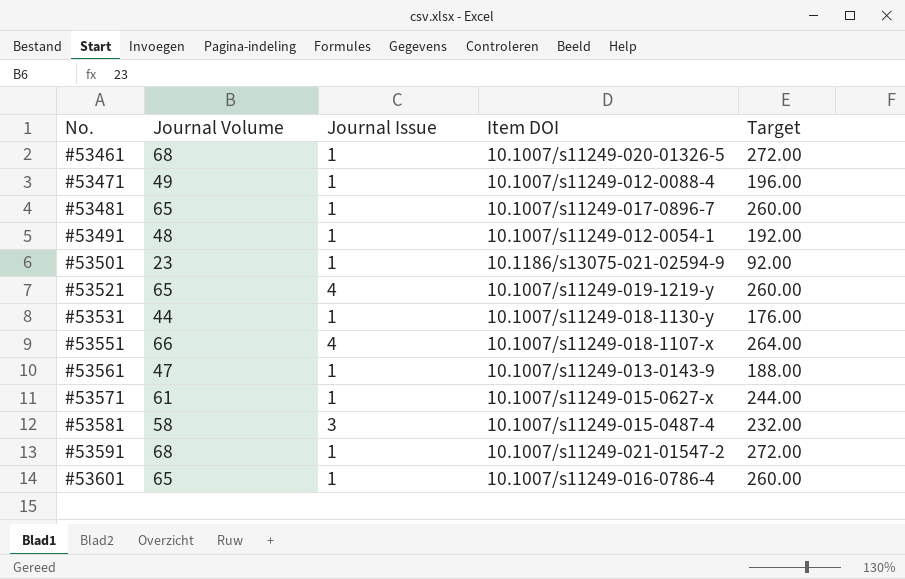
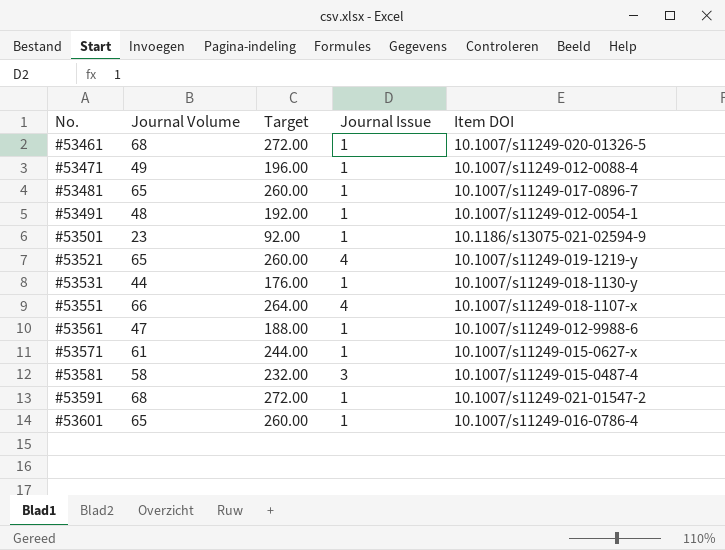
column Target | position: 5 -> 3
#53561 | Item DOI: 10.1007/s11249-013-0143-9 -> 10.1007/s11249-012-9988-6

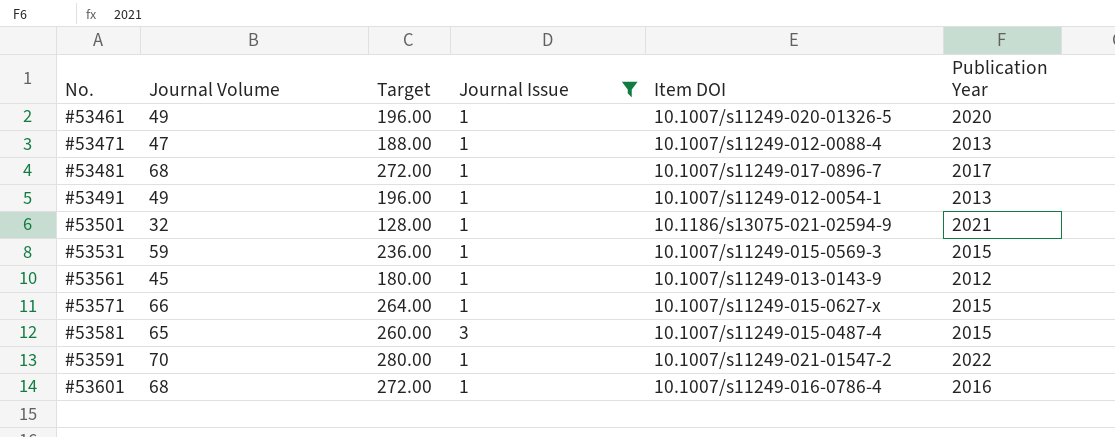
filter: none -> Journal Issue != 4
column Publication Year | position: none -> 6
#53461 | Journal Volume: 68 -> 49
#53461 | Target: 272.00 -> 196.00
#53471 | Journal Volume: 49 -> 47
#53471 | Target: 196.00 -> 188.00
#53481 | Journal Volume: 65 -> 68
#53481 | Target: 260.00 -> 272.00
#53491 | Journal Volume: 48 -> 49
#53491 | Target: 192.00 -> 196.00
#53501 | Journal Volume: 23 -> 32
#53501 | Target: 92.00 -> 128.00
#53531 | Journal Volume: 44 -> 59
#53531 | Target: 176.00 -> 236.00
#53531 | Item DOI: 10.1007/s11249-018-1130-y -> 10.1007/s11249-015-0569-3
#53561 | Journal Volume: 47 -> 45
#53561 | Target: 188.00 -> 180.00
#53561 | Item DOI: 10.1007/s11249-012-9988-6 -> 10.1007/s11249-013-0143-9
#53571 | Journal Volume: 61 -> 66
#53571 | Target: 244.00 -> 264.00
#53581 | Journal Volume: 58 -> 65
#53581 | Target: 232.00 -> 260.00
#53591 | Journal Volume: 68 -> 70
#53591 | Target: 272.00 -> 280.00
#53601 | Journal Volume: 65 -> 68
#53601 | Target: 260.00 -> 272.00

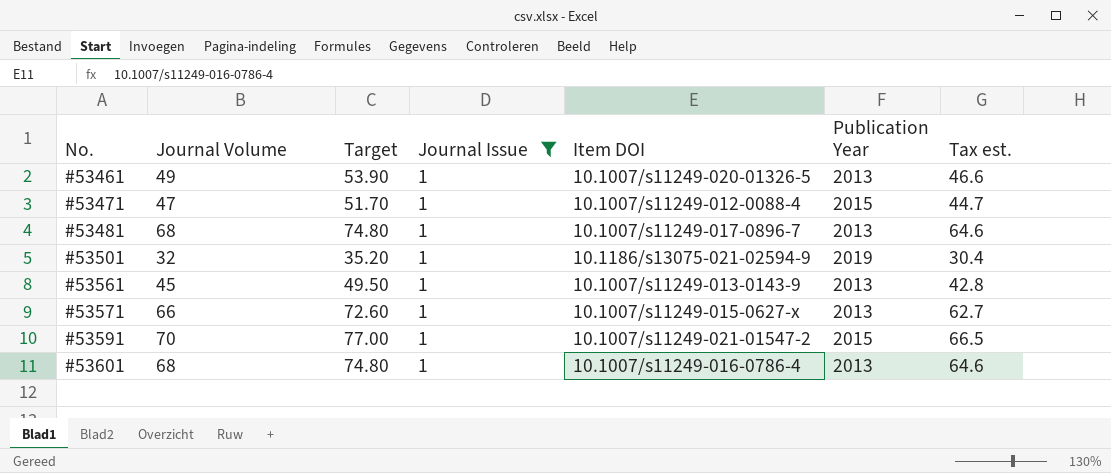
column Target | formula: [Journal Volume] * 4 -> [Journal Volume] * 1.1
column Tax est. | formula: none -> [Journal Volume] * 0.95
row #53491: 49 | 196.00 | 1 | 10.1007/s11249-012-0054-1 | 2013 -> none
row #53531: 59 | 236.00 | 1 | 10.1007/s11249-015-0569-3 | 2015 -> none
row #53581: 65 | 260.00 | 3 | 10.1007/s11249-015-0487-4 | 2015 -> none
#53461 | Publication Year: 2020 -> 2013
#53471 | Publication Year: 2013 -> 2015
#53481 | Publication Year: 2017 -> 2013
#53501 | Publication Year: 2021 -> 2019
#53561 | Publication Year: 2012 -> 2013
#53571 | Publication Year: 2015 -> 2013
#53591 | Publication Year: 2022 -> 2015
#53601 | Publication Year: 2016 -> 2013

